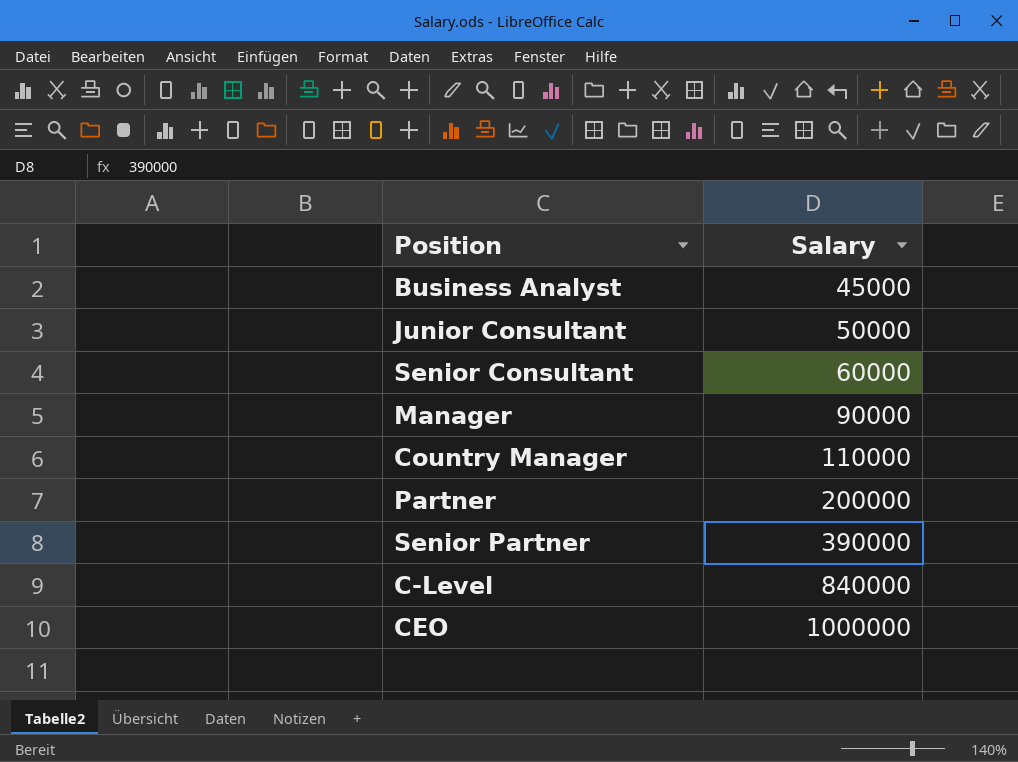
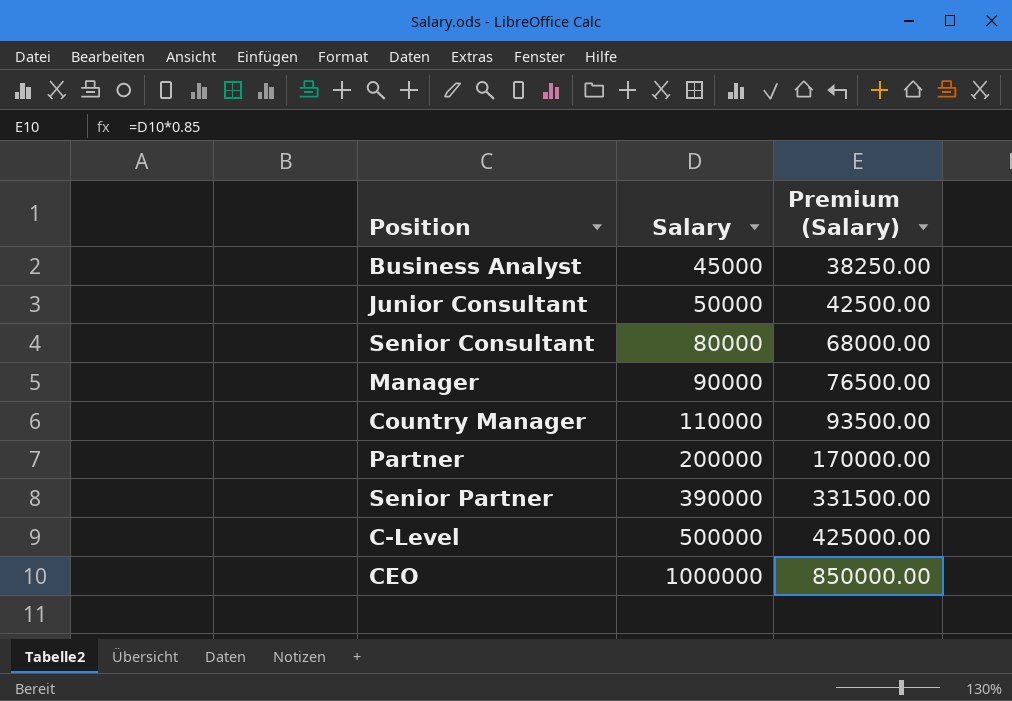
column Premium (Salary) | formula: none -> [Salary] * 0.85
Senior Consultant | Salary: 60000 -> 80000
C-Level | Salary: 840000 -> 500000

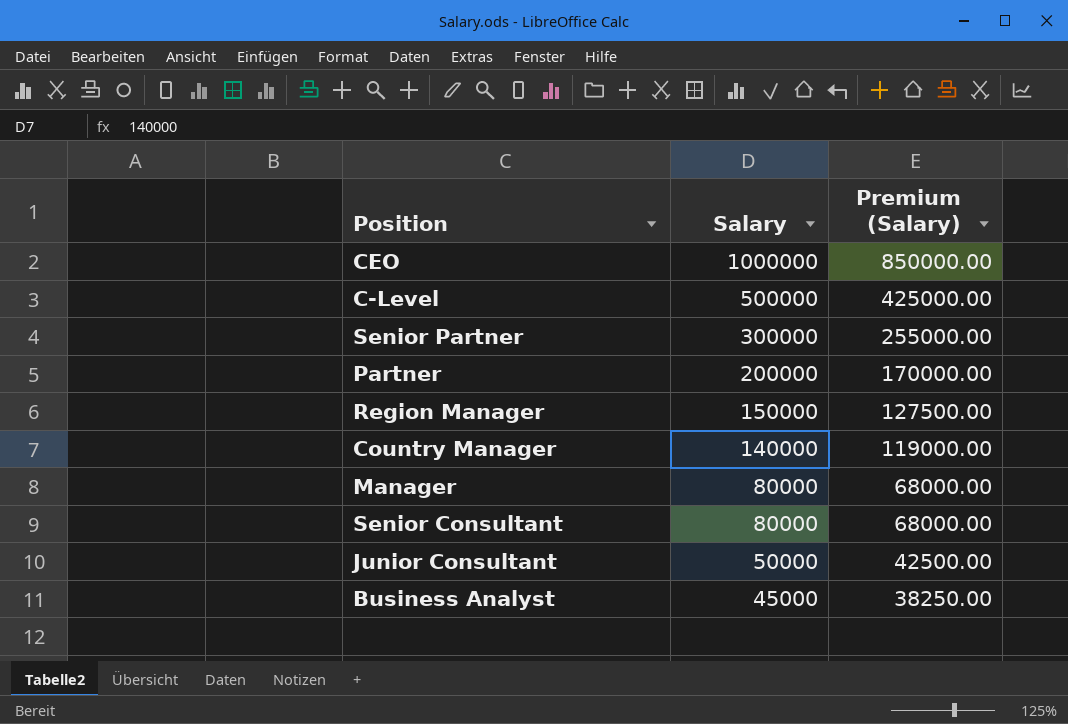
row order: Salary ascending -> Salary descending
Senior Partner | Salary: 390000 -> 300000
Senior Partner | Premium (Salary): 331500.00 -> 255000.00
row Region Manager: none -> 150000 | 127500.00
Country Manager | Salary: 110000 -> 140000
Country Manager | Premium (Salary): 93500.00 -> 119000.00
Manager | Salary: 90000 -> 80000
Manager | Premium (Salary): 76500.00 -> 68000.00

